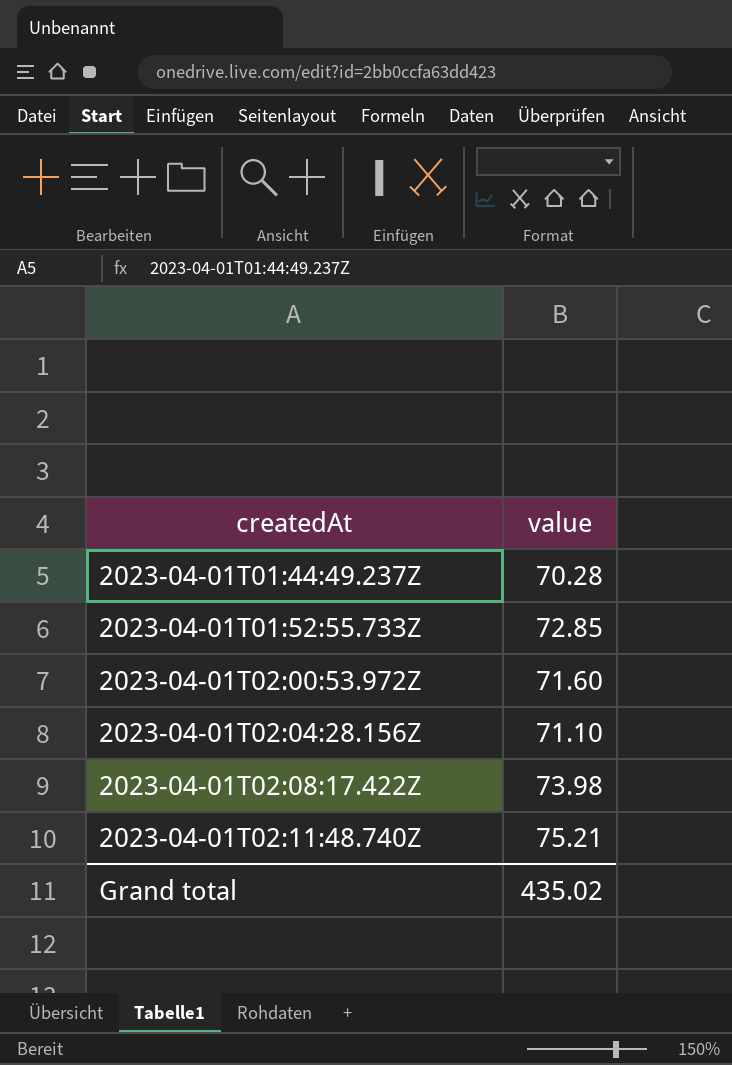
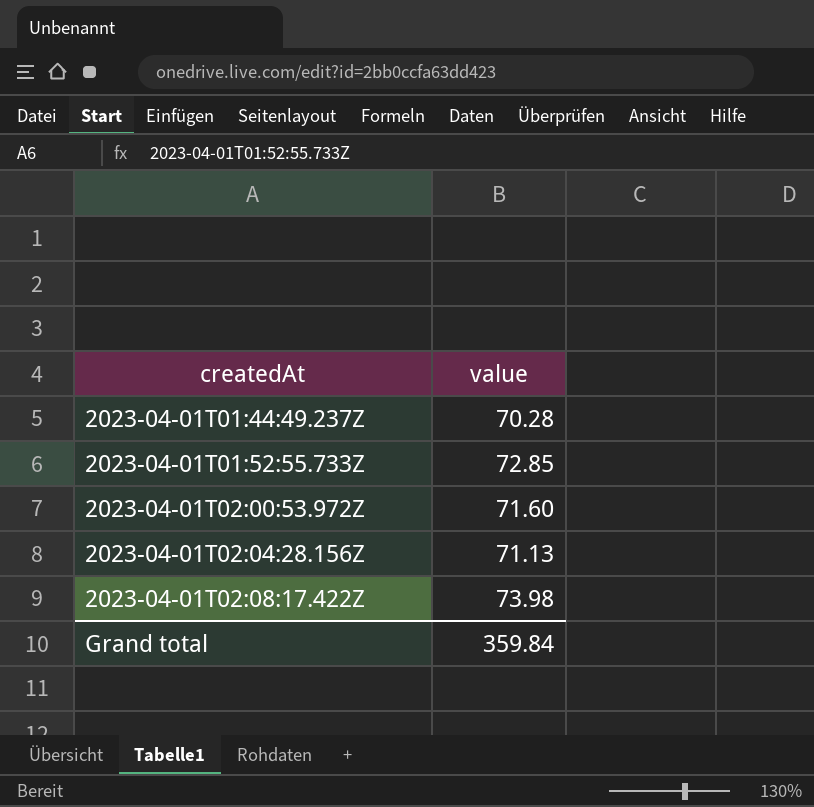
row 2023-04-01T02:11:48.740Z: 75.21 -> none
2023-04-01T02:04:28.156Z | value: 71.10 -> 71.13
Grand total | value: 435.02 -> 359.84

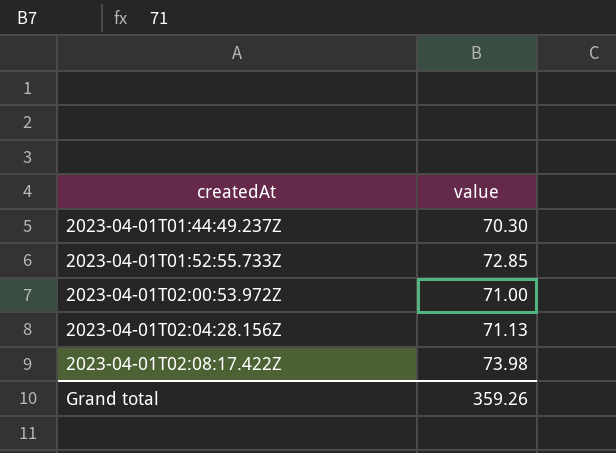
2023-04-01T01:44:49.237Z | value: 70.28 -> 70.30
2023-04-01T02:00:53.972Z | value: 71.60 -> 71.00
Grand total | value: 359.84 -> 359.26

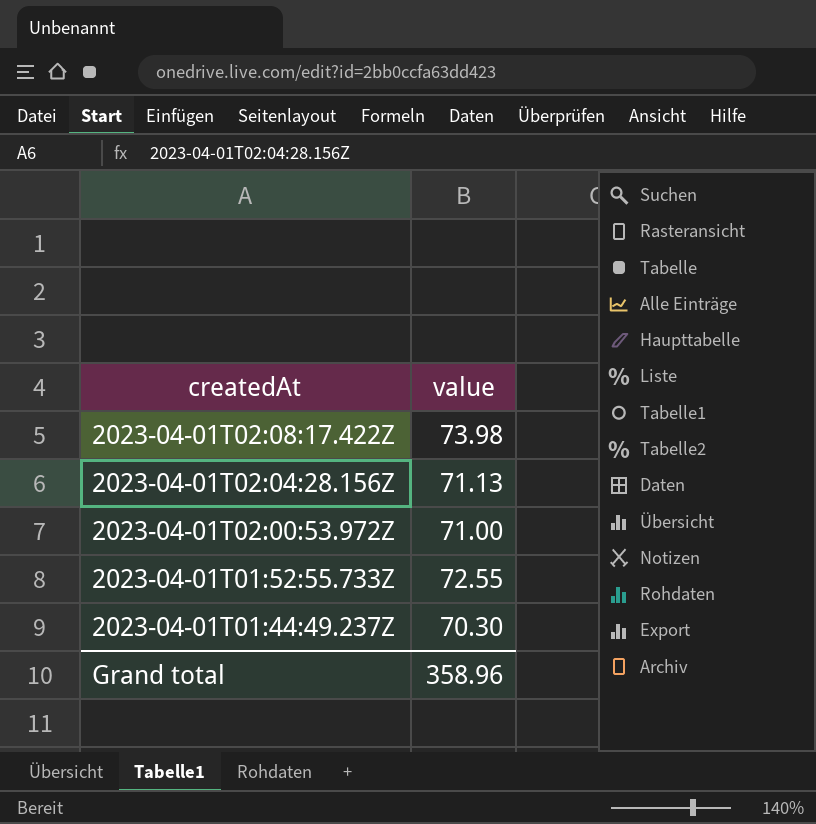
row order: createdAt ascending -> createdAt descending
2023-04-01T01:52:55.733Z | value: 72.85 -> 72.55
Grand total | value: 359.26 -> 358.96

